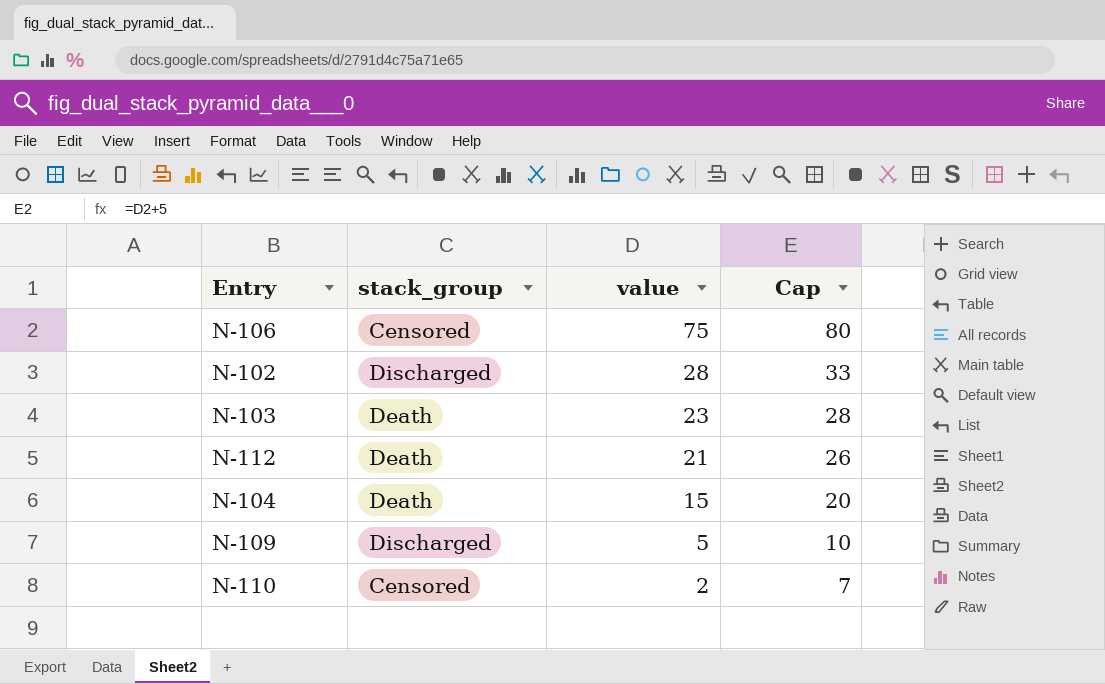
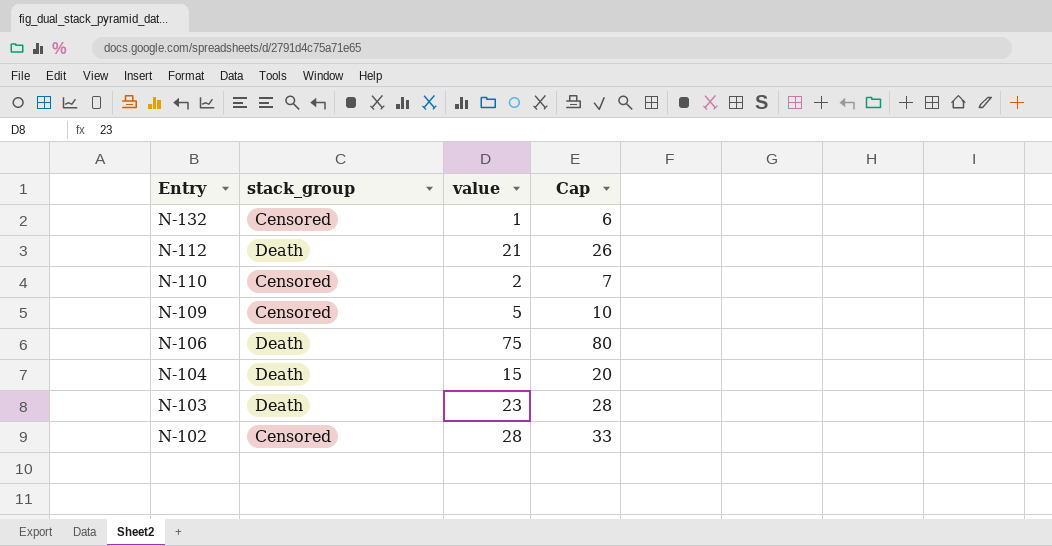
row order: value descending -> Entry descending
row N-132: none -> Censored | 1 | 6
N-109 | stack_group: Discharged -> Censored
N-106 | stack_group: Censored -> Death
N-102 | stack_group: Discharged -> Censored

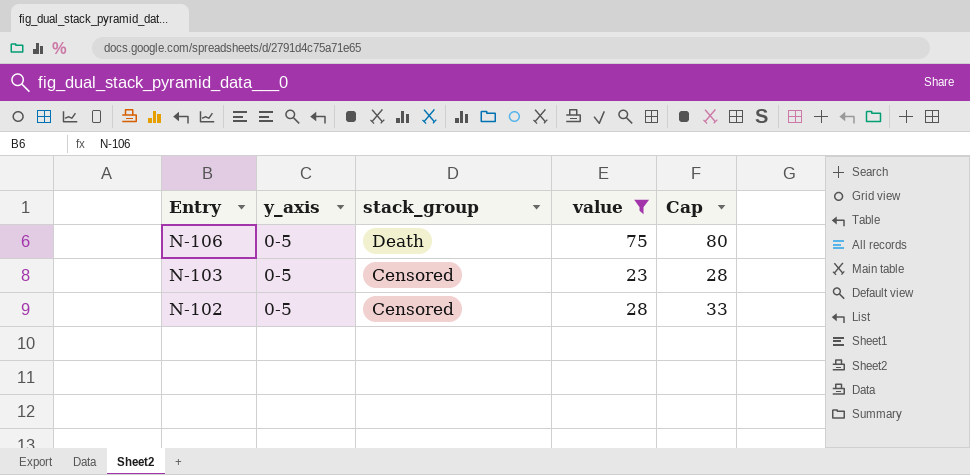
filter: none -> value >= 23
column y_axis | position: none -> 2
N-103 | stack_group: Death -> Censored

